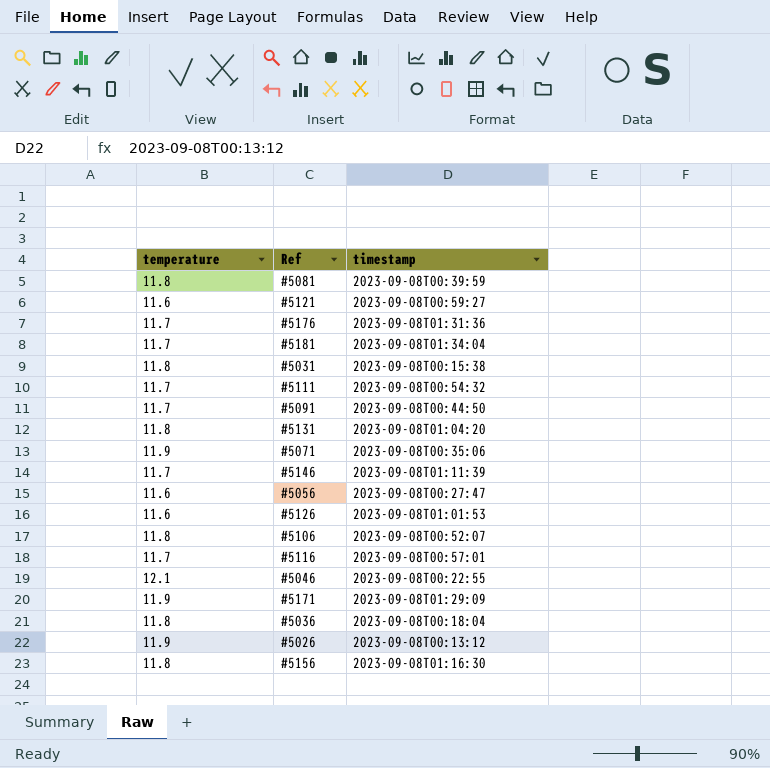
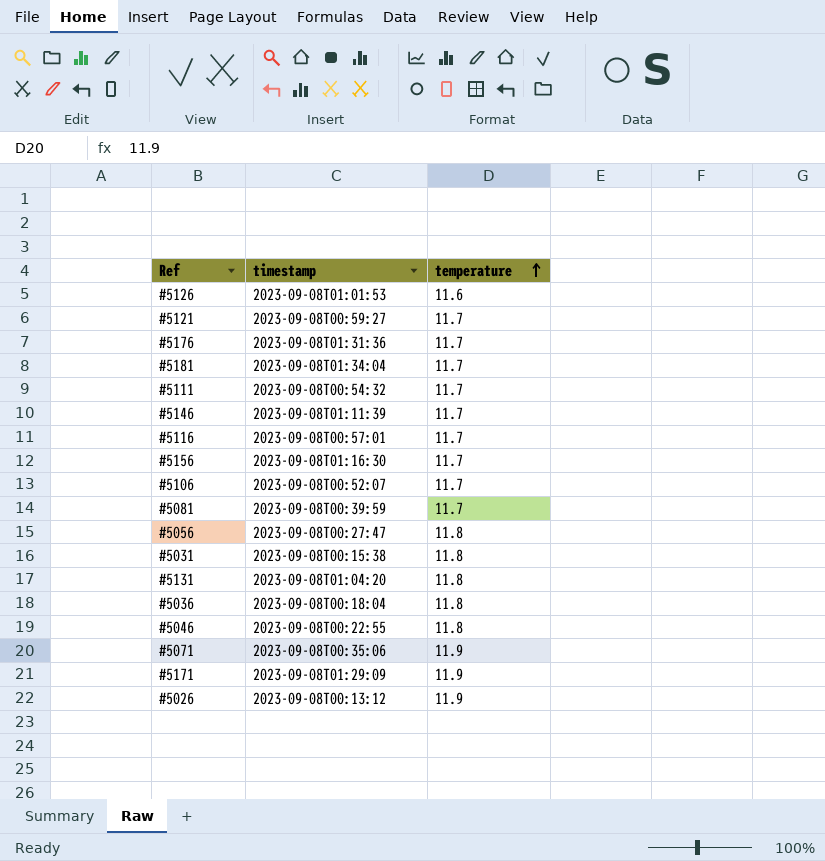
row order: none -> temperature ascending
column temperature | position: 1 -> 3
row #5091: 11.7 | 2023-09-08T00:44:50 -> none
#5121 | temperature: 11.6 -> 11.7
#5156 | temperature: 11.8 -> 11.7
#5106 | temperature: 11.8 -> 11.7
#5081 | temperature: 11.8 -> 11.7
#5056 | temperature: 11.6 -> 11.8
#5046 | temperature: 12.1 -> 11.8

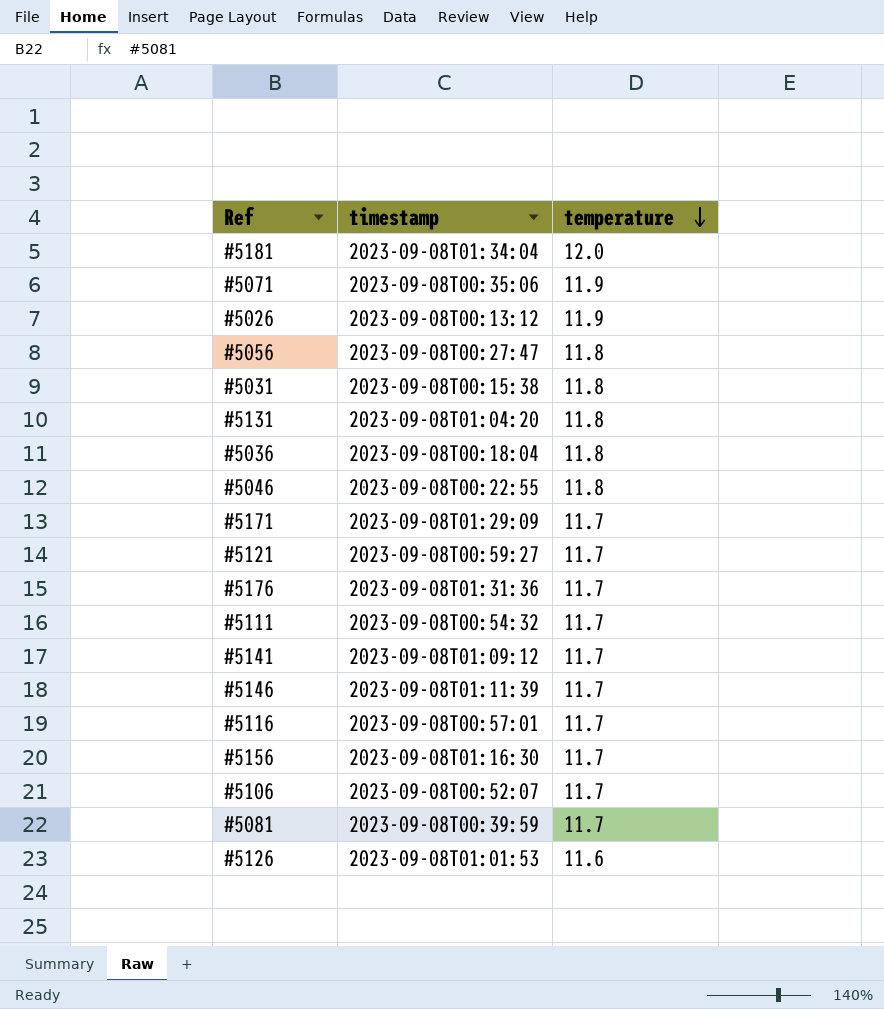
row order: temperature ascending -> temperature descending
#5181 | temperature: 11.7 -> 12.0
#5171 | temperature: 11.9 -> 11.7
row #5141: none -> 2023-09-08T01:09:12 | 11.7

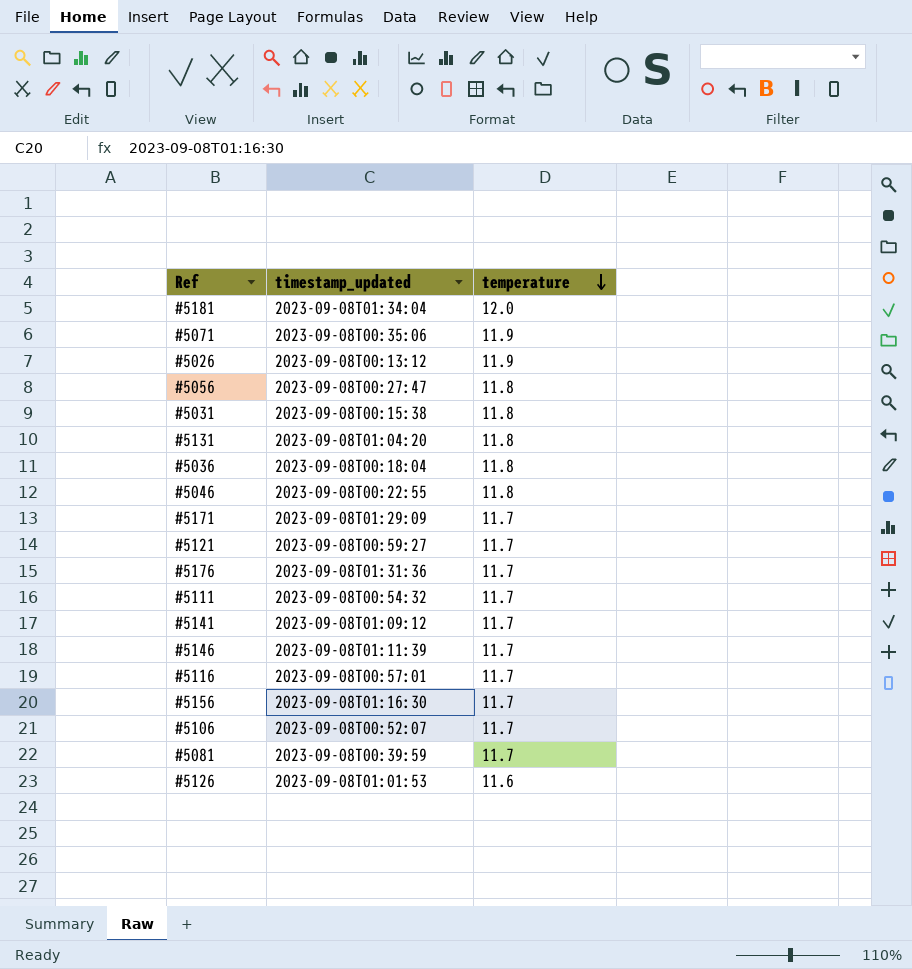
column name: timestamp -> timestamp_updated

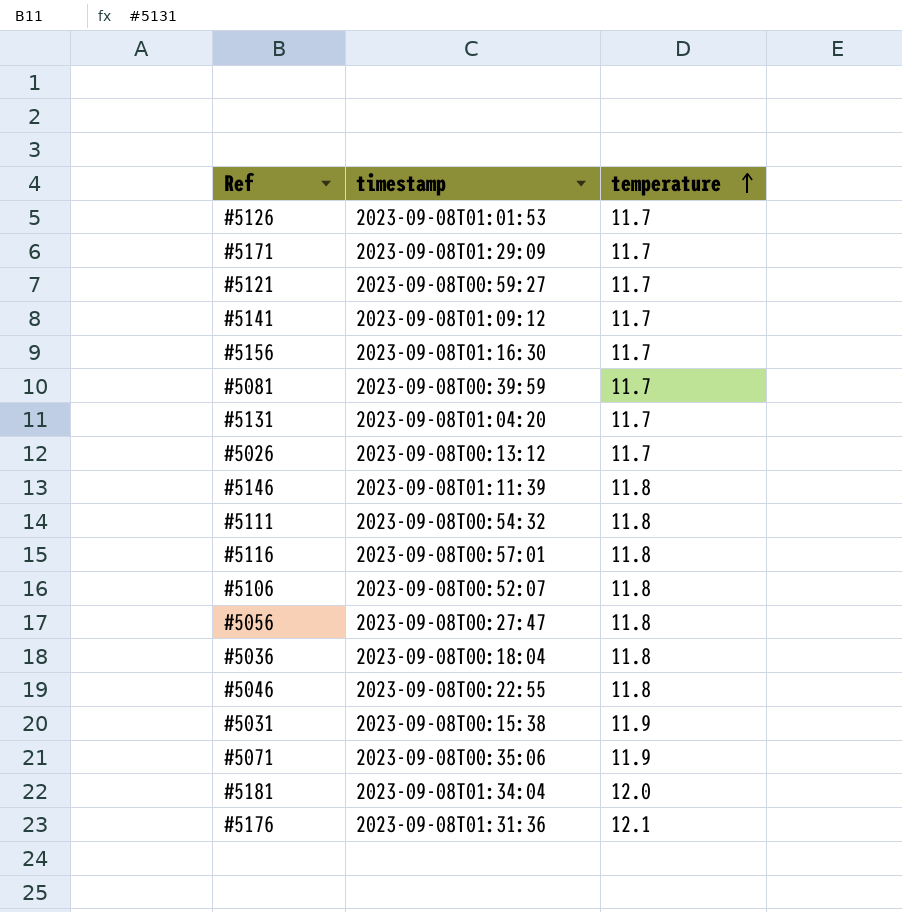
row order: temperature descending -> temperature ascending
column name: timestamp_updated -> timestamp
#5126 | temperature: 11.6 -> 11.7
#5131 | temperature: 11.8 -> 11.7
#5026 | temperature: 11.9 -> 11.7
#5146 | temperature: 11.7 -> 11.8
#5111 | temperature: 11.7 -> 11.8
#5116 | temperature: 11.7 -> 11.8
#5106 | temperature: 11.7 -> 11.8
#5031 | temperature: 11.8 -> 11.9
#5176 | temperature: 11.7 -> 12.1

